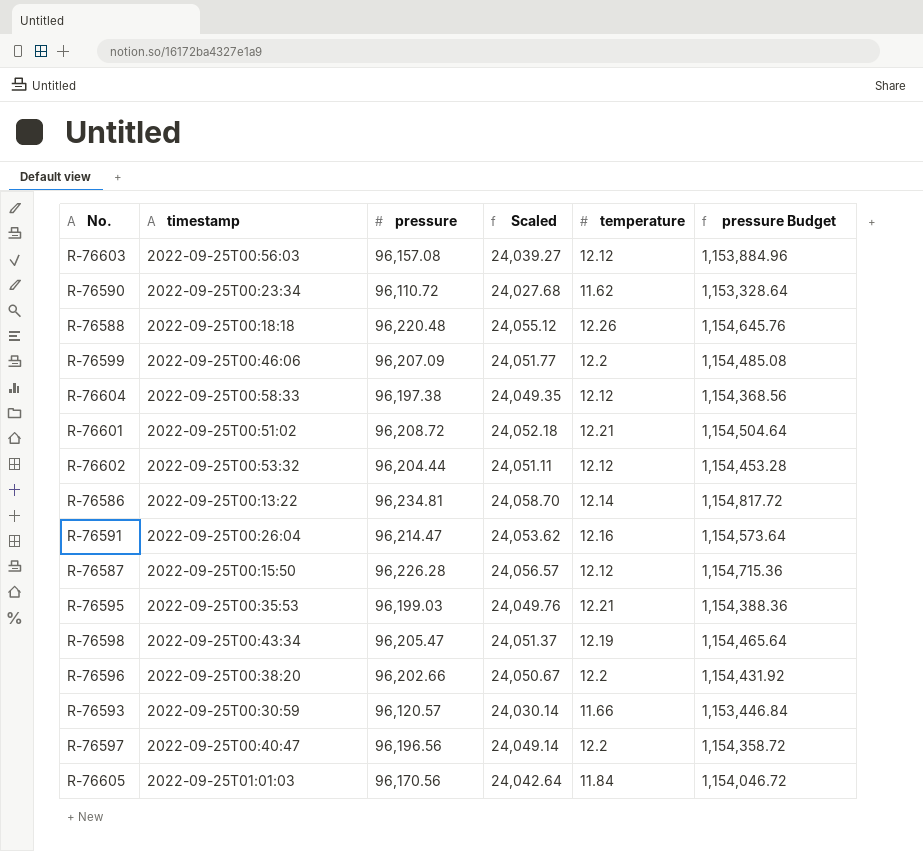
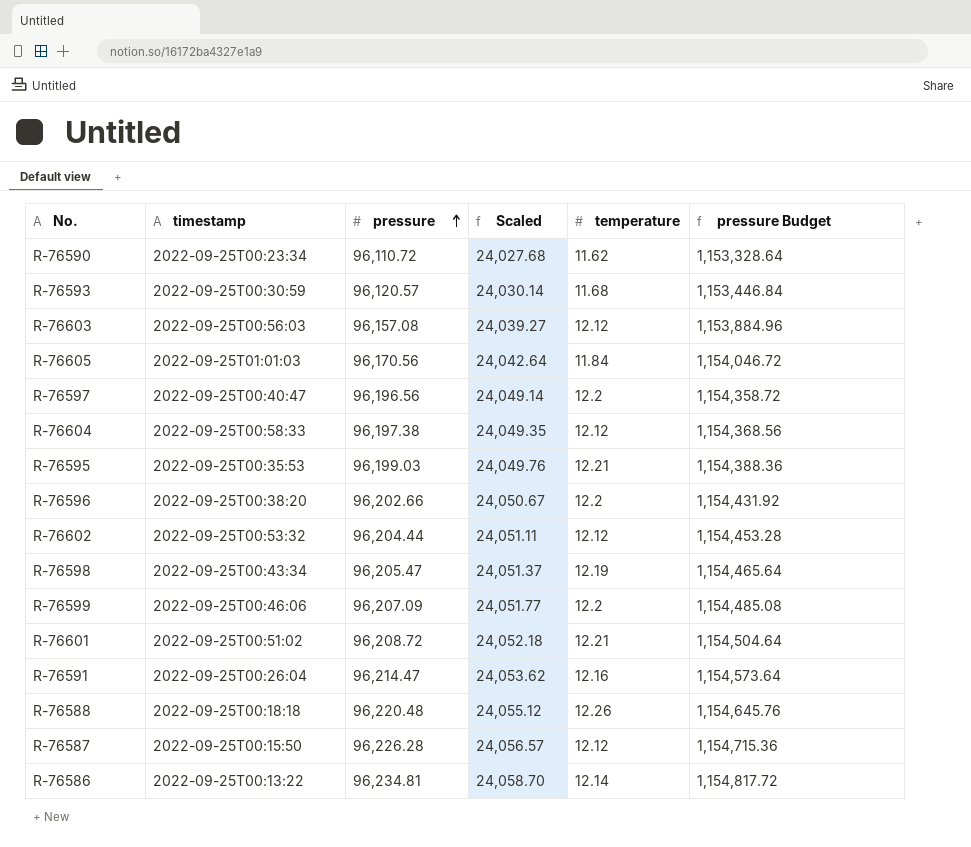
row order: none -> pressure ascending
R-76593 | temperature: 11.66 -> 11.68

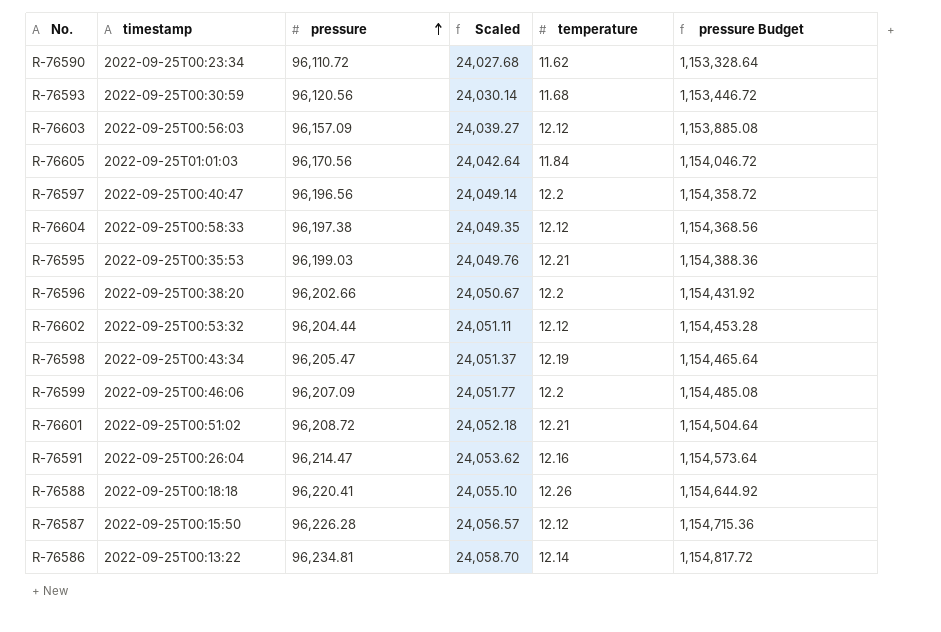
R-76593 | pressure: 96,120.57 -> 96,120.56
R-76593 | pressure Budget: 1,153,446.84 -> 1,153,446.72
R-76603 | pressure: 96,157.08 -> 96,157.09
R-76603 | pressure Budget: 1,153,884.96 -> 1,153,885.08
R-76588 | pressure: 96,220.48 -> 96,220.41
R-76588 | Scaled: 24,055.12 -> 24,055.10
R-76588 | pressure Budget: 1,154,645.76 -> 1,154,644.92

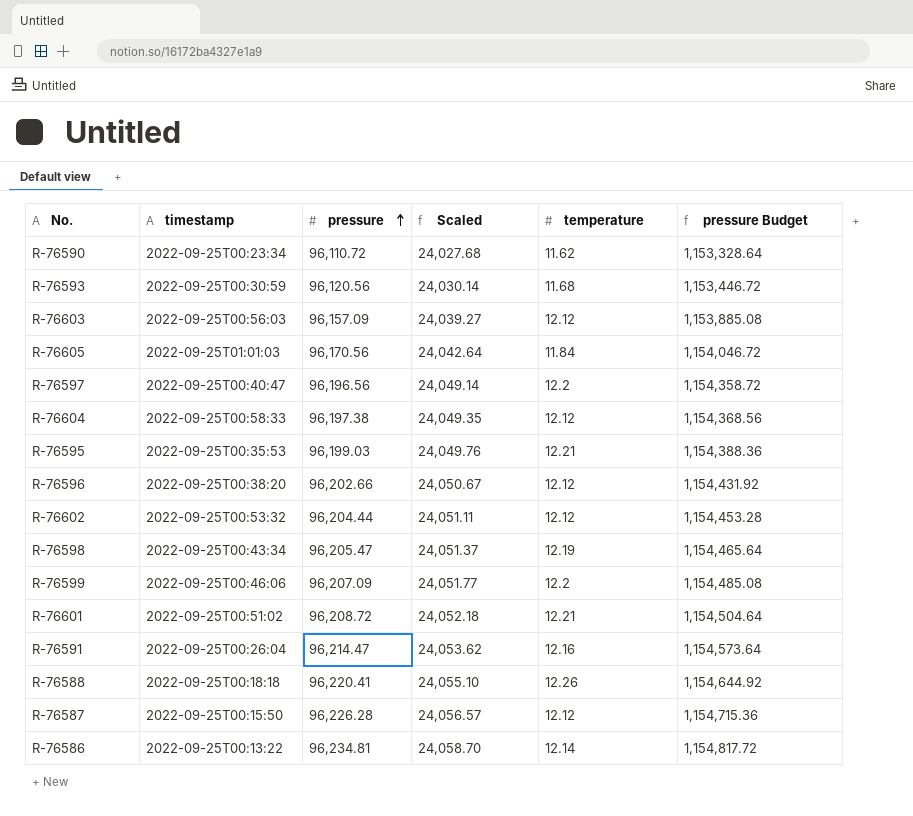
R-76596 | temperature: 12.2 -> 12.12

